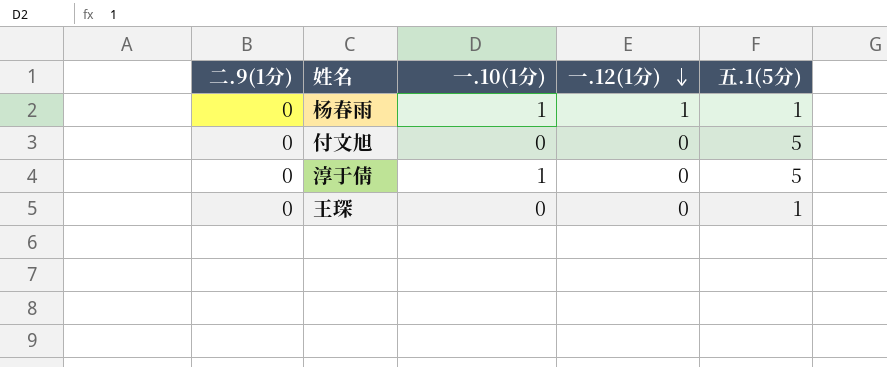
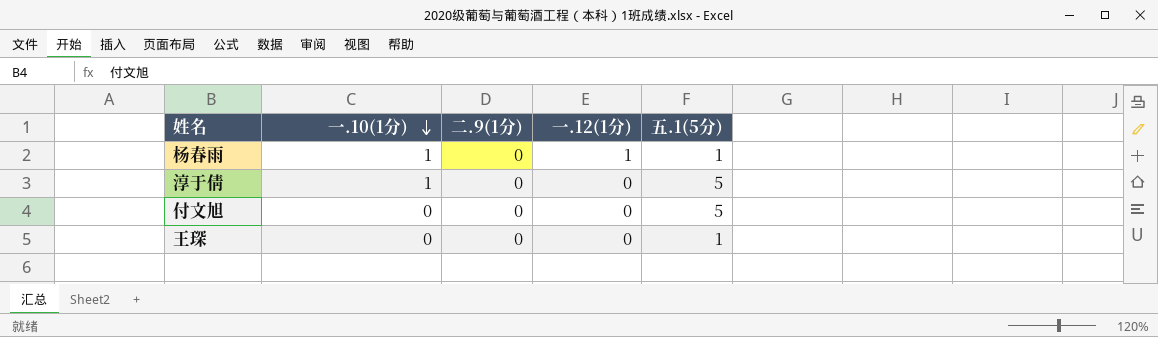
row order: 一.12(1分) descending -> 一.10(1分) descending
column 二.9(1分) | position: 1 -> 3

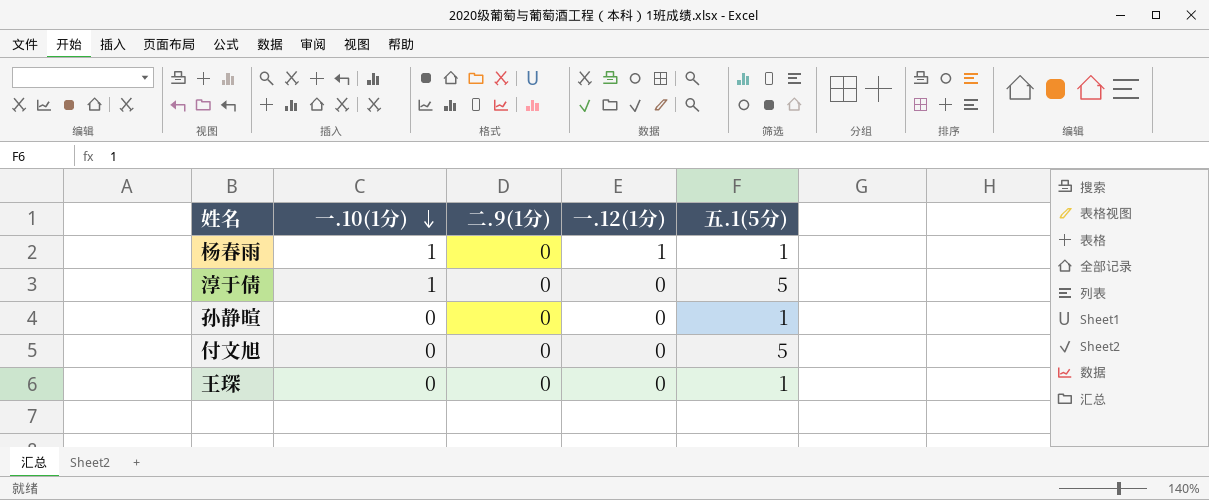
row 孙静暄: none -> 0 | 0 | 0 | 1

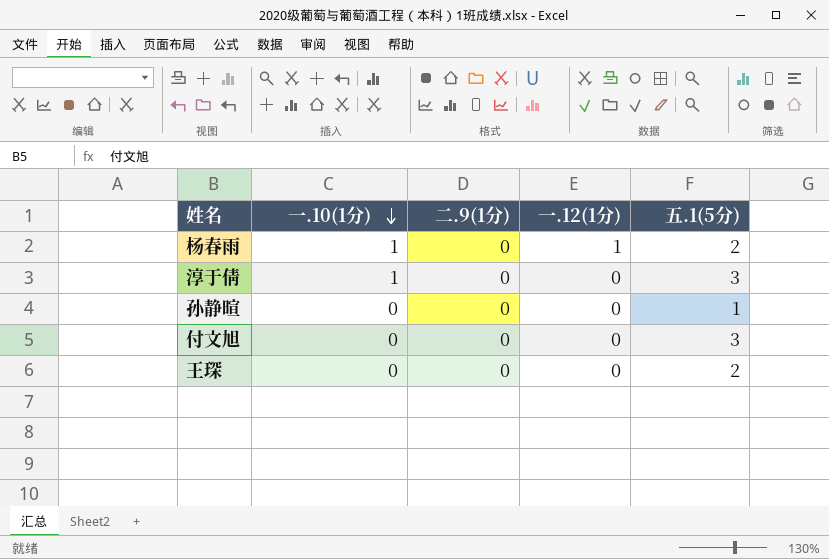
杨春雨 | 五.1(5分): 1 -> 2
淳于倩 | 五.1(5分): 5 -> 3
付文旭 | 五.1(5分): 5 -> 3
王琛 | 五.1(5分): 1 -> 2

